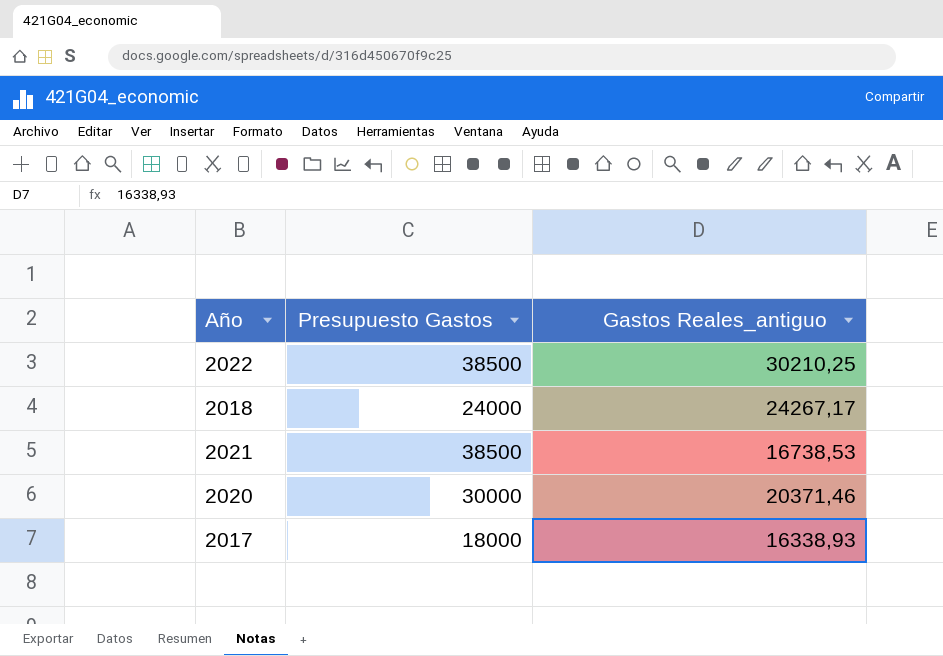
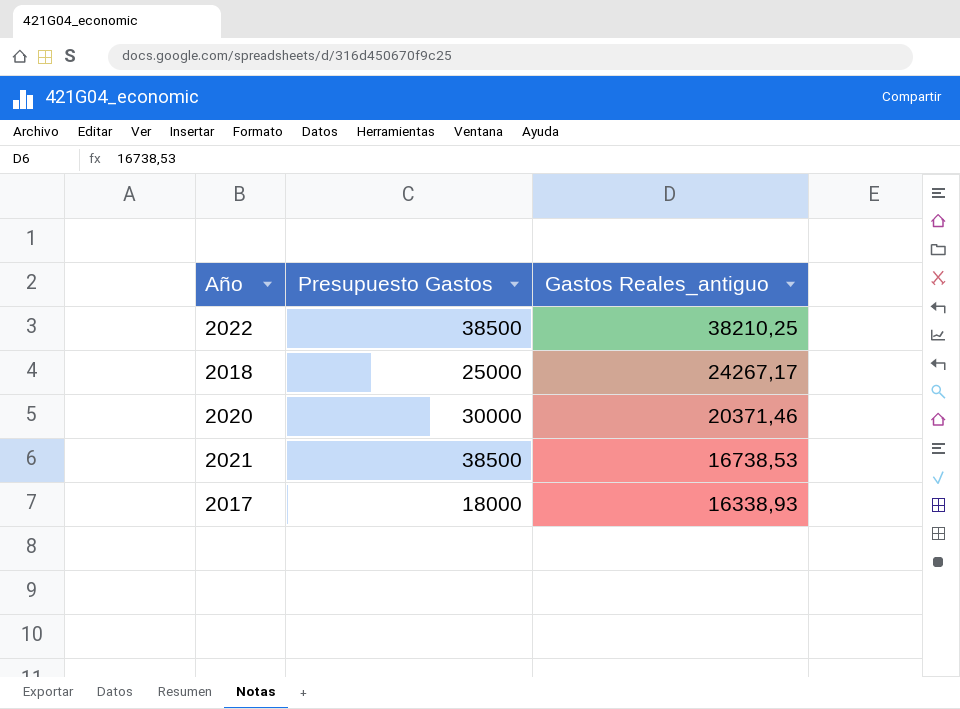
row order: none -> Gastos Reales_antiguo descending
2022 | Gastos Reales_antiguo: 30210,25 -> 38210,25
2018 | Presupuesto Gastos: 24000 -> 25000

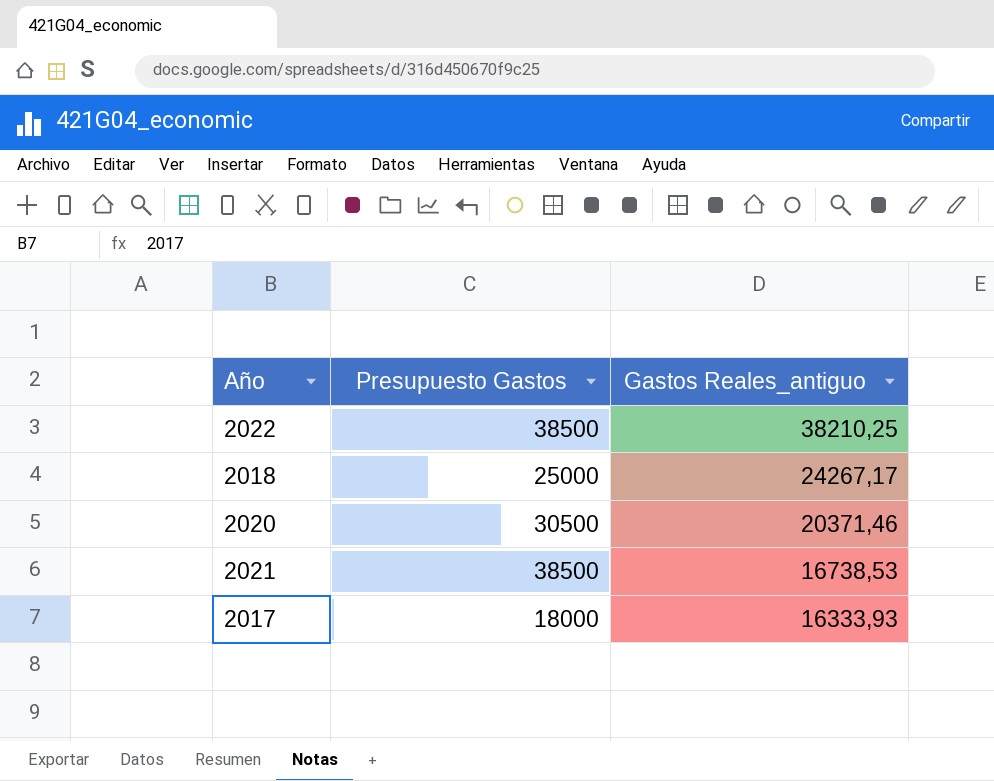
2020 | Presupuesto Gastos: 30000 -> 30500
2017 | Gastos Reales_antiguo: 16338,93 -> 16333,93

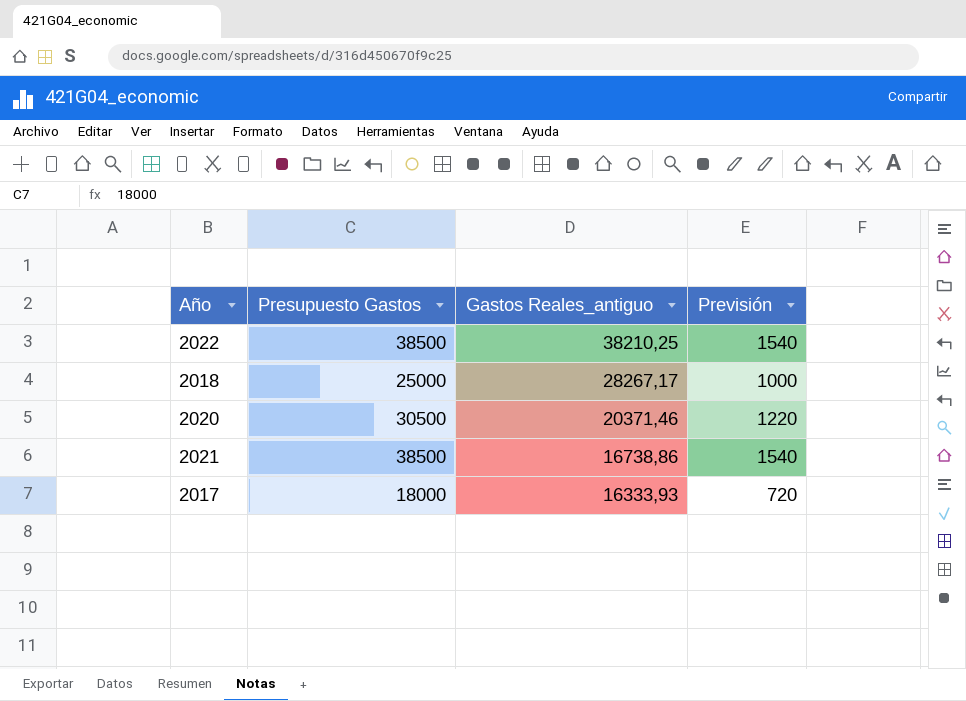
column Previsión | formula: none -> [Presupuesto Gastos] * 0,04
2018 | Gastos Reales_antiguo: 24267,17 -> 28267,17
2021 | Gastos Reales_antiguo: 16738,53 -> 16738,86

